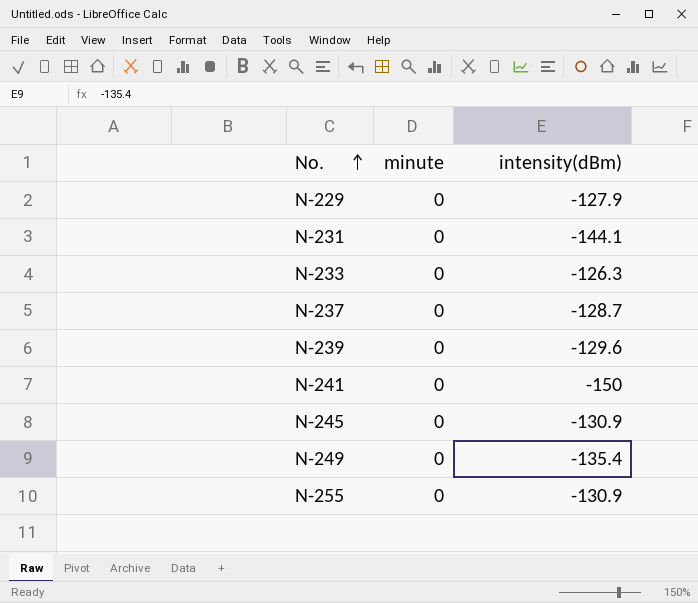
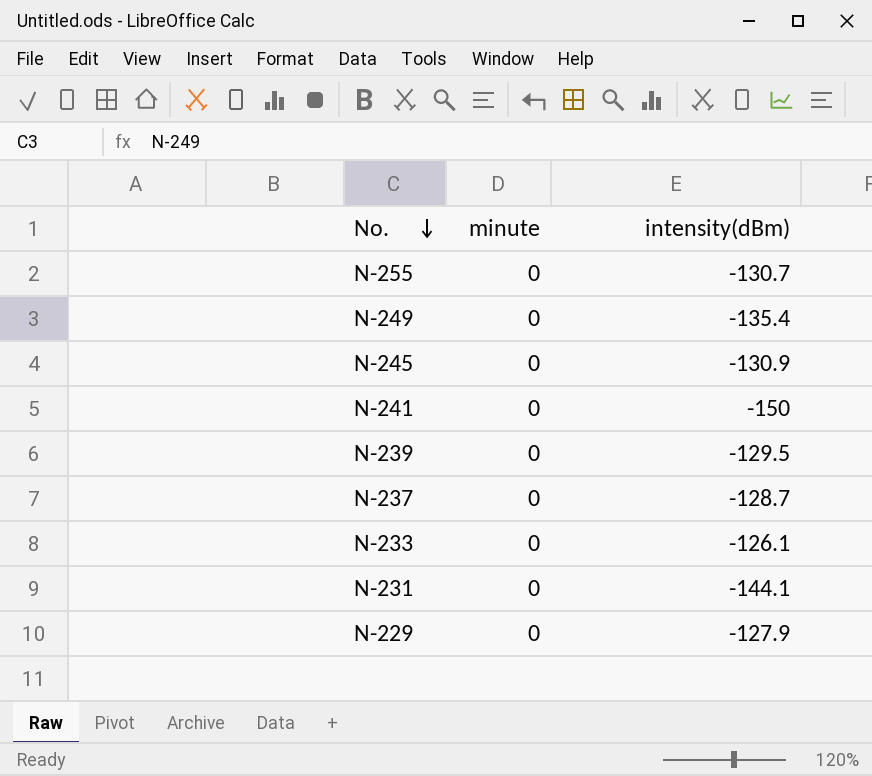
row order: No. ascending -> No. descending
N-255 | intensity(dBm): -130.9 -> -130.7
N-239 | intensity(dBm): -129.6 -> -129.5
N-233 | intensity(dBm): -126.3 -> -126.1

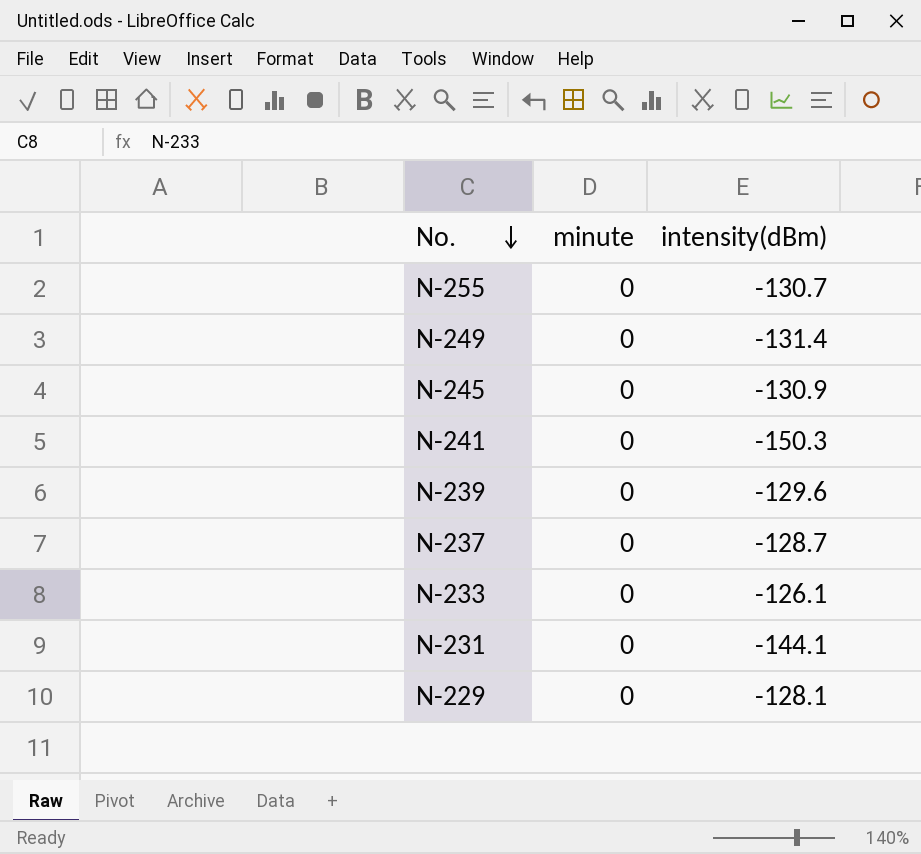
N-249 | intensity(dBm): -135.4 -> -131.4
N-241 | intensity(dBm): -150 -> -150.3
N-239 | intensity(dBm): -129.5 -> -129.6
N-229 | intensity(dBm): -127.9 -> -128.1

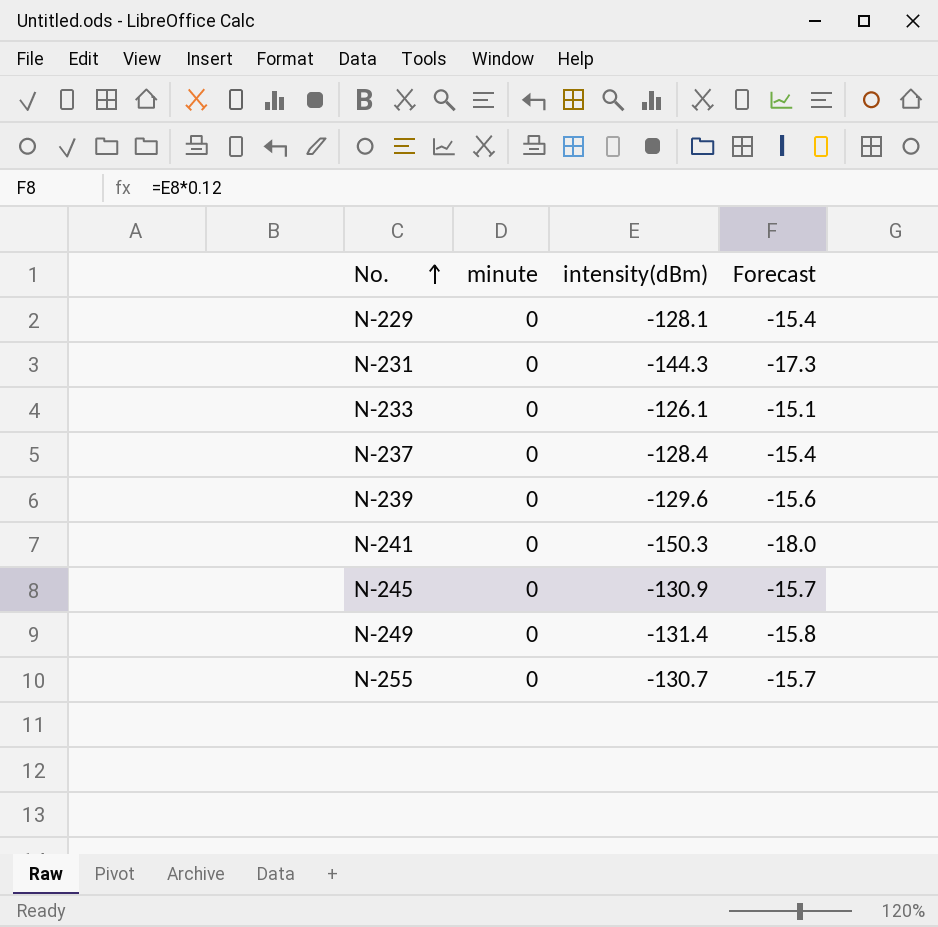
row order: No. descending -> No. ascending
column Forecast | formula: none -> [intensity(dBm)] * 0.12
N-231 | intensity(dBm): -144.1 -> -144.3
N-237 | intensity(dBm): -128.7 -> -128.4

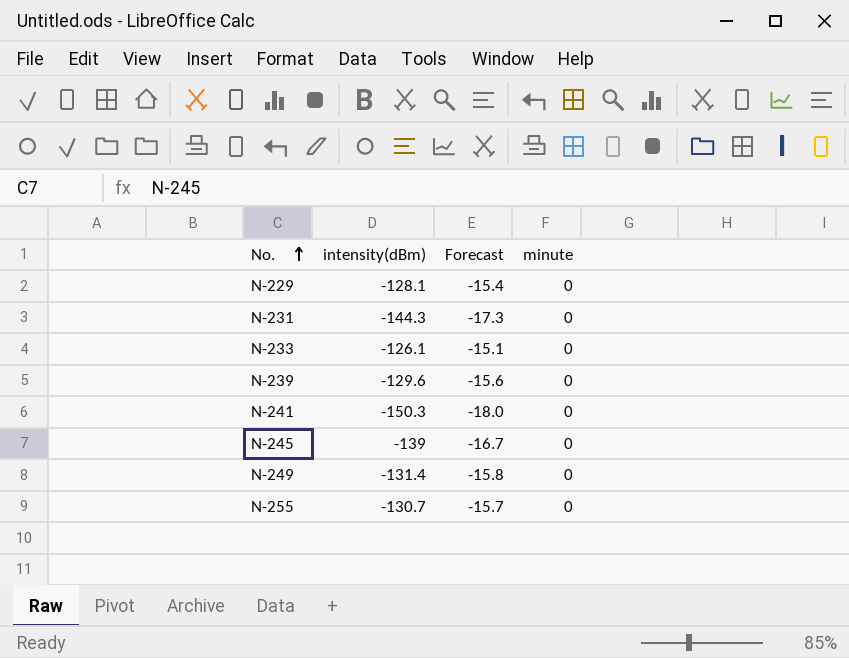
column minute | position: 2 -> 4
row N-237: 0 | -128.4 | -15.4 -> none
N-245 | intensity(dBm): -130.9 -> -139
N-245 | Forecast: -15.7 -> -16.7

